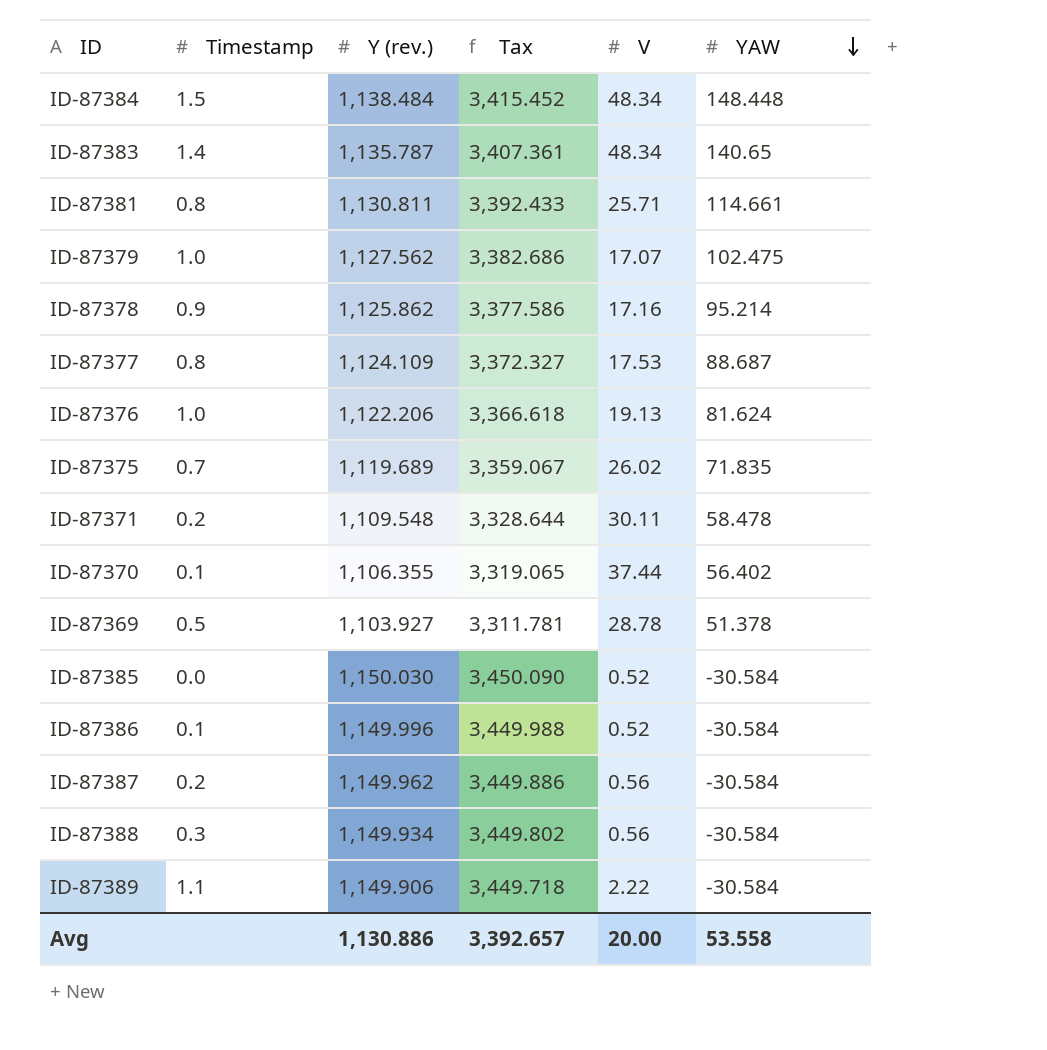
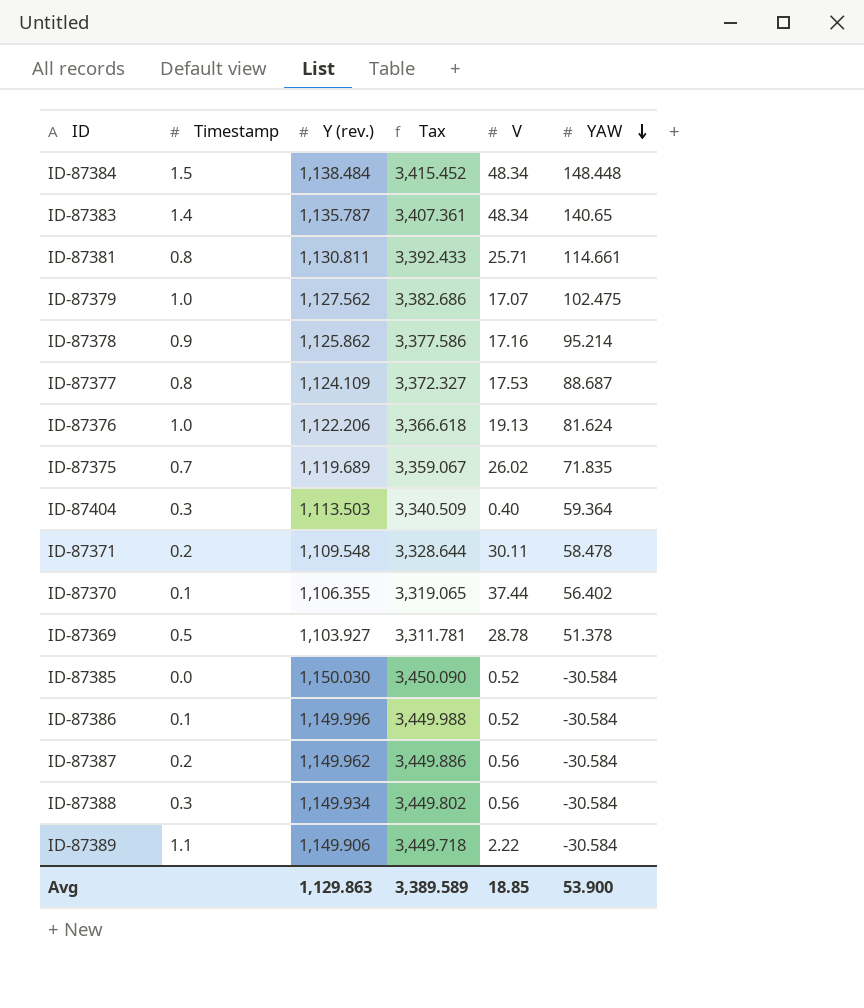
row ID-87404: none -> 0.3 | 1,113.503 | 3,340.509 | 0.40 | 59.364
Avg | Y (rev.): 1,130.886 -> 1,129.863
Avg | Tax: 3,392.657 -> 3,389.589
Avg | V: 20.00 -> 18.85
Avg | YAW: 53.558 -> 53.900

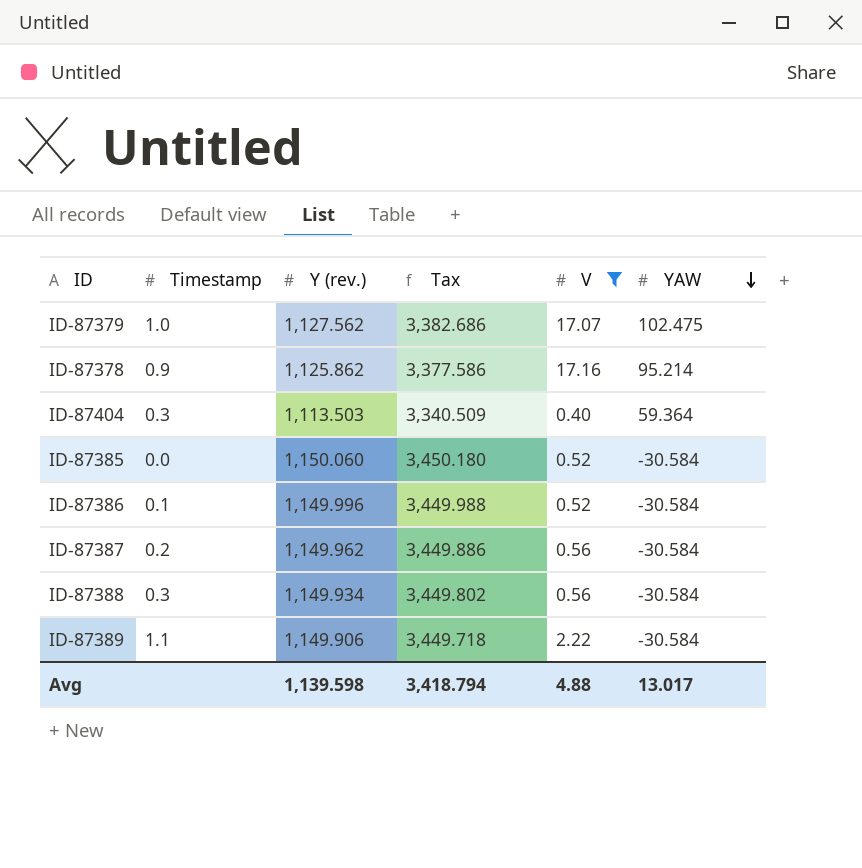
filter: none -> V <= 17.16
ID-87385 | Y (rev.): 1,150.030 -> 1,150.060
ID-87385 | Tax: 3,450.090 -> 3,450.180
Avg | Y (rev.): 1,129.863 -> 1,139.598
Avg | Tax: 3,389.589 -> 3,418.794
Avg | V: 18.85 -> 4.88
Avg | YAW: 53.900 -> 13.017

